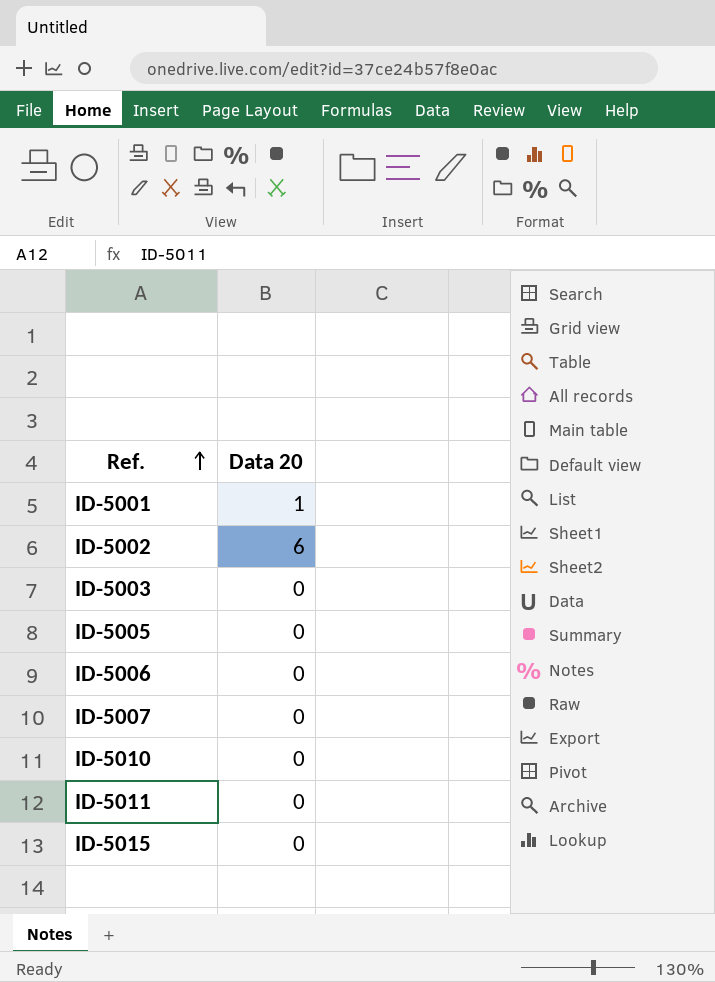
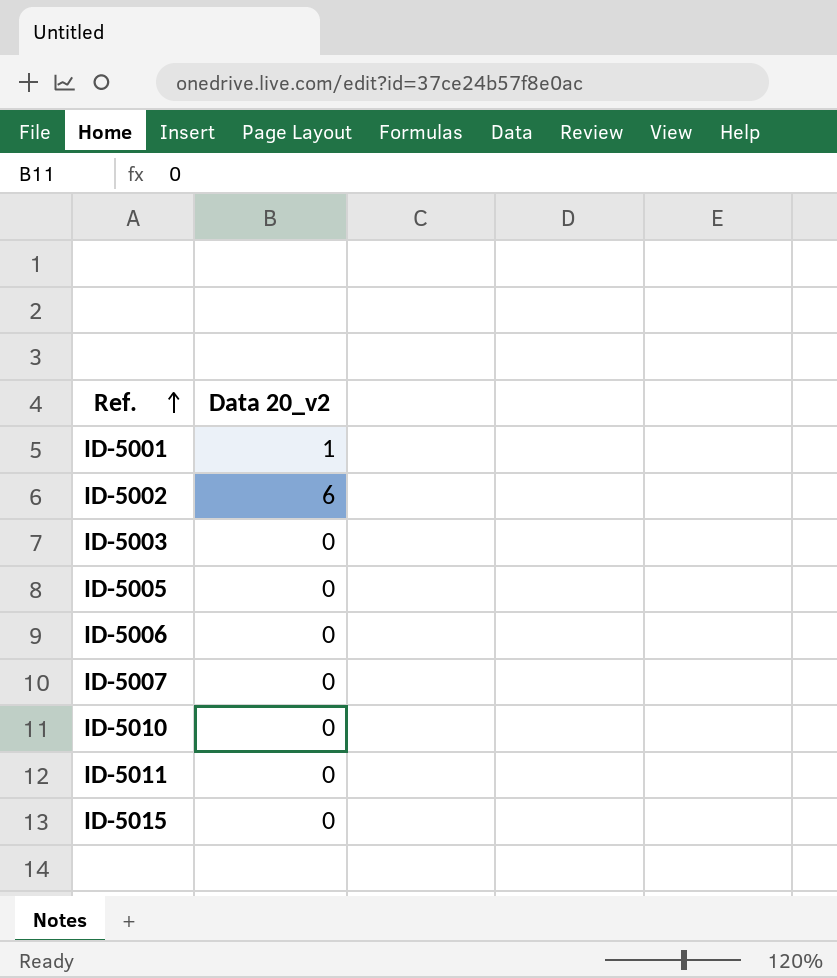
column name: Data 20 -> Data 20_v2

